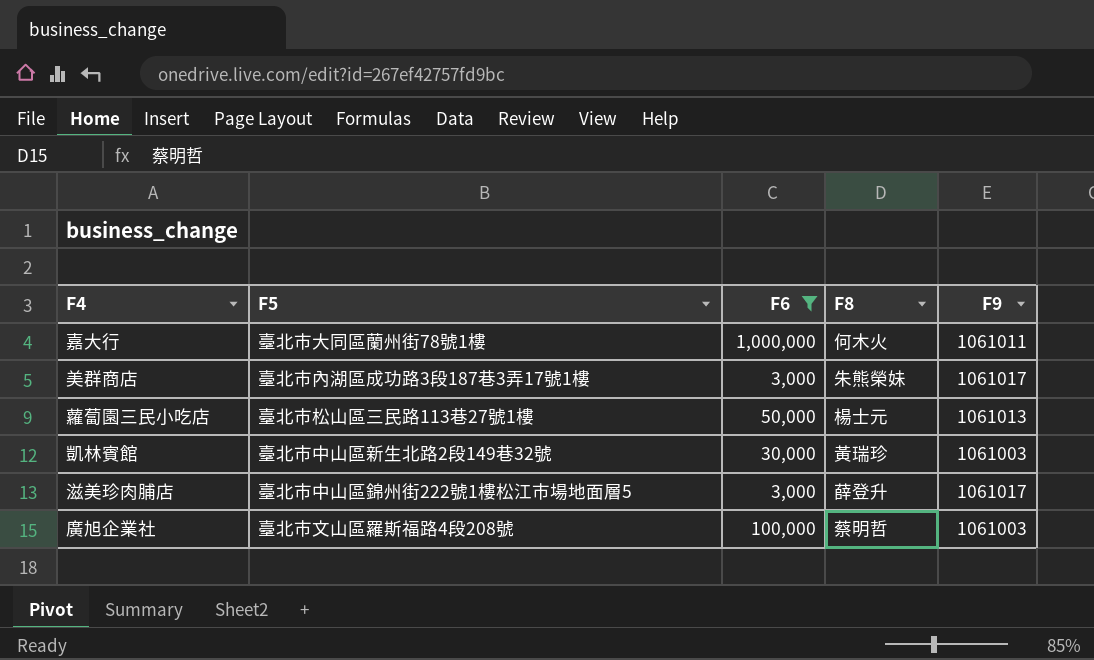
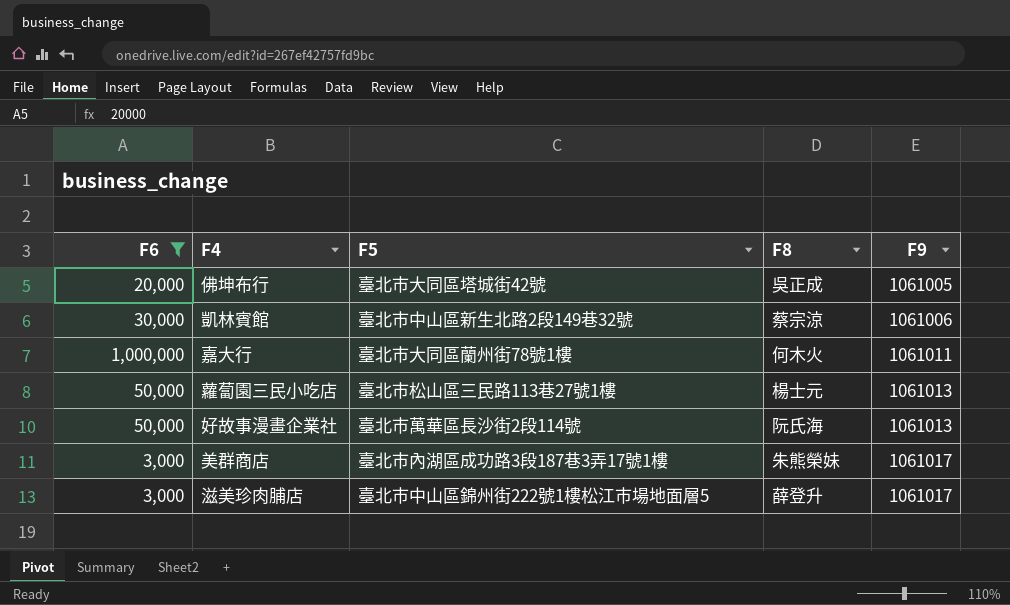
row order: none -> F9 ascending
column F6 | position: 3 -> 1
row 廣旭企業社: 臺北市文山區羅斯福路4段208號 | 100,000 | 蔡明哲 | 1061003 -> none
row 佛坤布行: none -> 20,000 | 臺北市大同區塔城街42號 | 吳正成 | 1061005
凱林賓館 | F8: 黃瑞珍 -> 蔡宗涼
凱林賓館 | F9: 1061003 -> 1061006
row 好故事漫畫企業社: none -> 50,000 | 臺北市萬華區長沙街2段114號 | 阮氏海 | 1061013

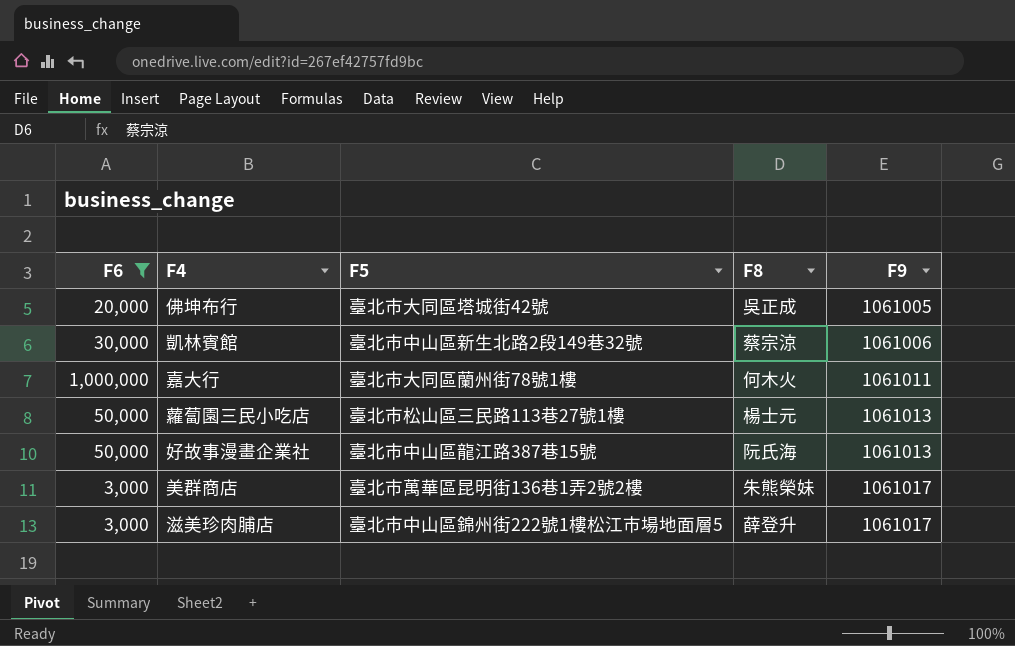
好故事漫畫企業社 | F5: 臺北市萬華區長沙街2段114號 -> 臺北市中山區龍江路387巷15號
美群商店 | F5: 臺北市內湖區成功路3段187巷3弄17號1樓 -> 臺北市萬華區昆明街136巷1弄2號2樓

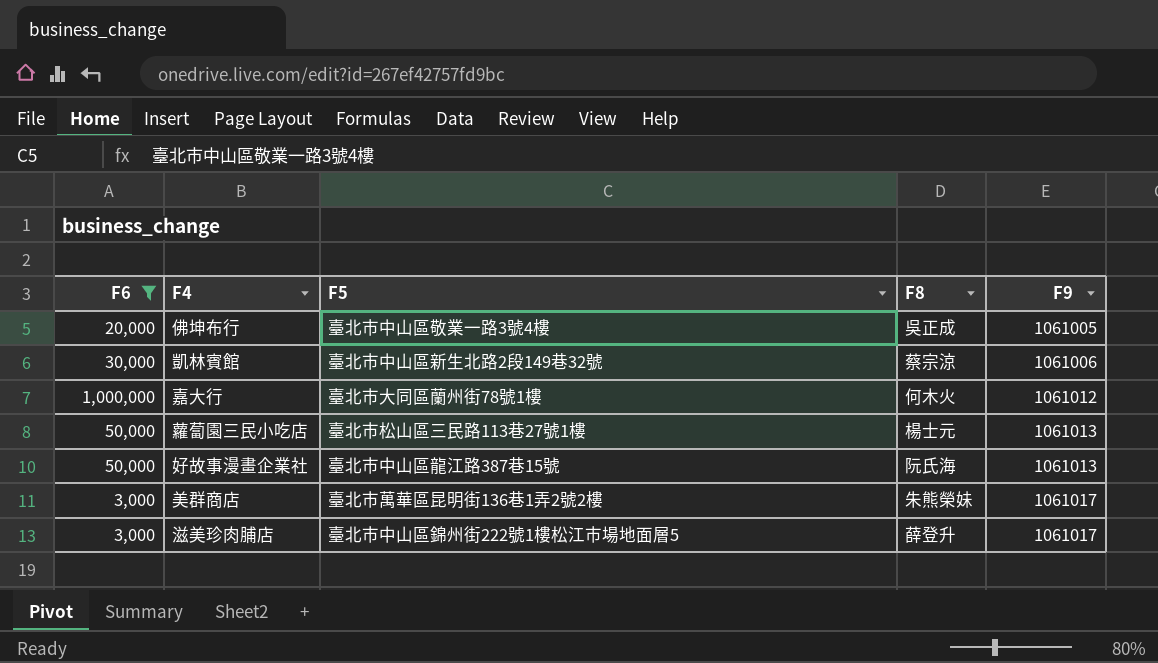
佛坤布行 | F5: 臺北市大同區塔城街42號 -> 臺北市中山區敬業一路3號4樓
嘉大行 | F9: 1061011 -> 1061012

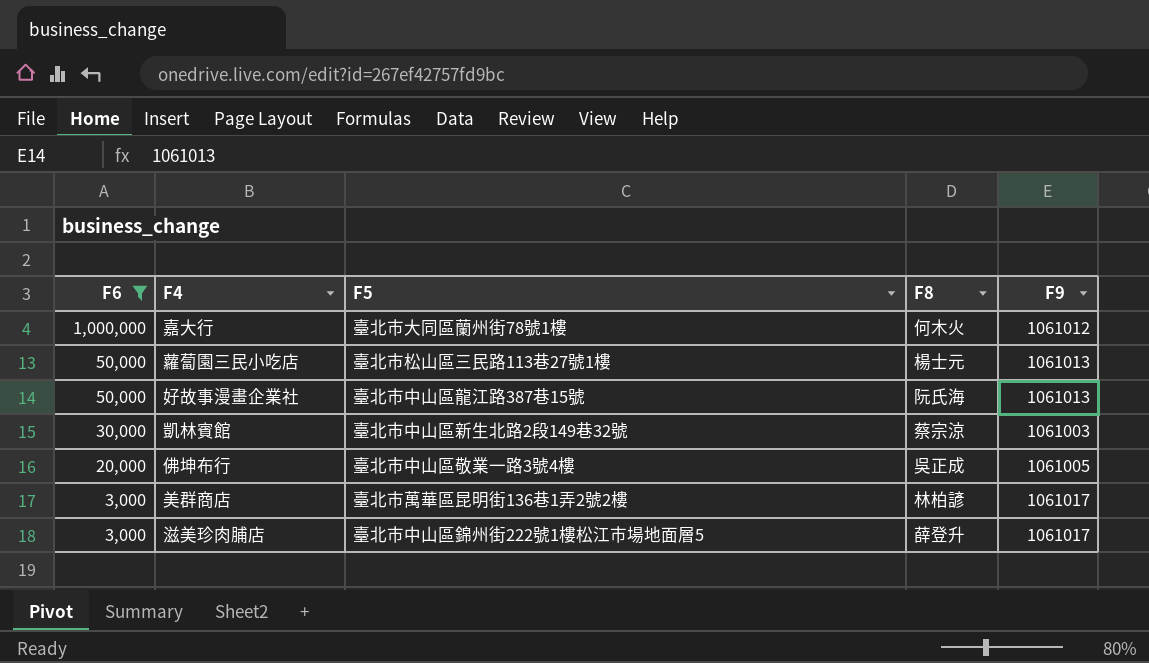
row order: F9 ascending -> F6 descending
凱林賓館 | F9: 1061006 -> 1061003
美群商店 | F8: 朱熊榮妹 -> 林柏諺

